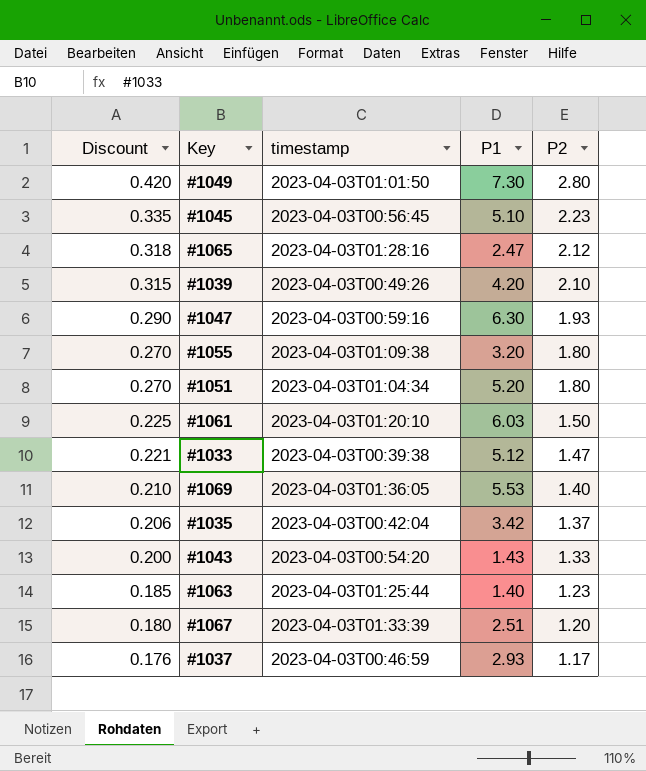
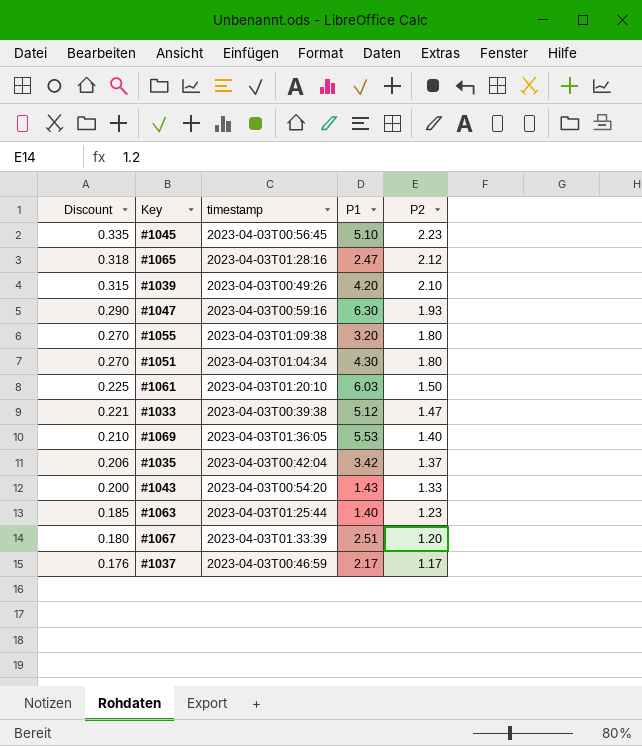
row #1049: 0.420 | 2023-04-03T01:01:50 | 7.30 | 2.80 -> none
#1051 | P1: 5.20 -> 4.30
#1037 | P1: 2.93 -> 2.17

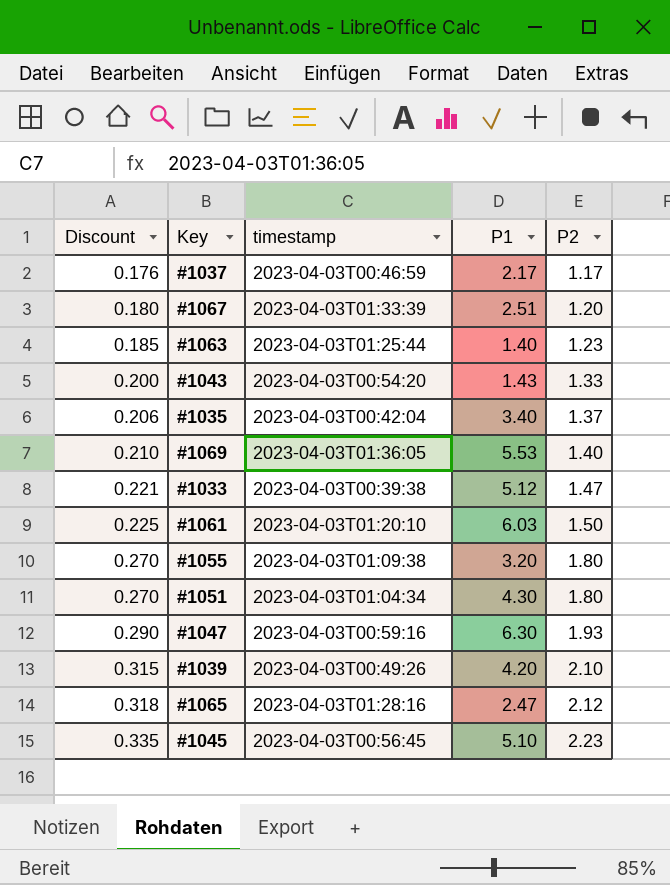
row order: Discount descending -> Discount ascending
#1035 | P1: 3.42 -> 3.40

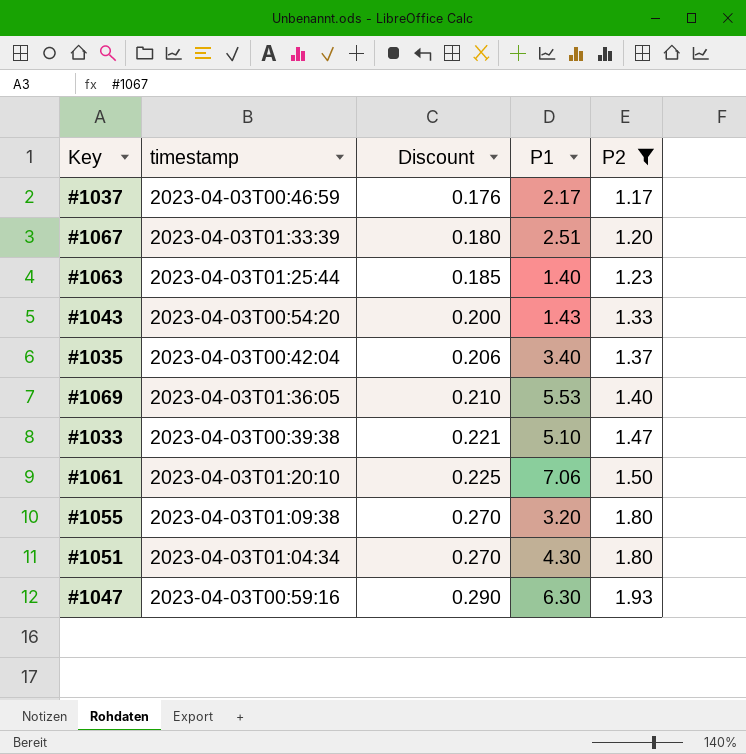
filter: none -> P2 <= 1.93
column Discount | position: 1 -> 3
#1033 | P1: 5.12 -> 5.10
#1061 | P1: 6.03 -> 7.06

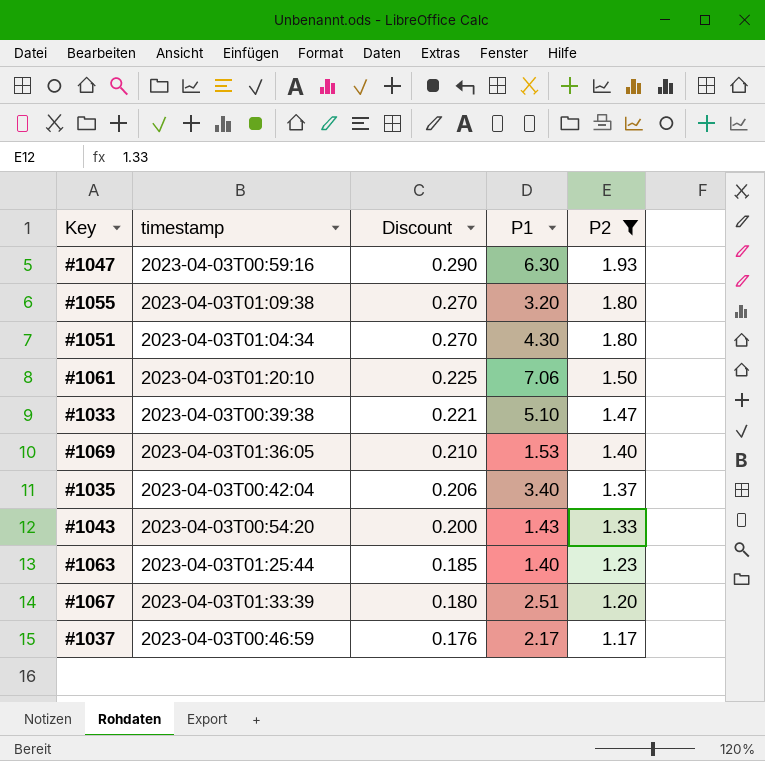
row order: Discount ascending -> Discount descending
#1069 | P1: 5.53 -> 1.53

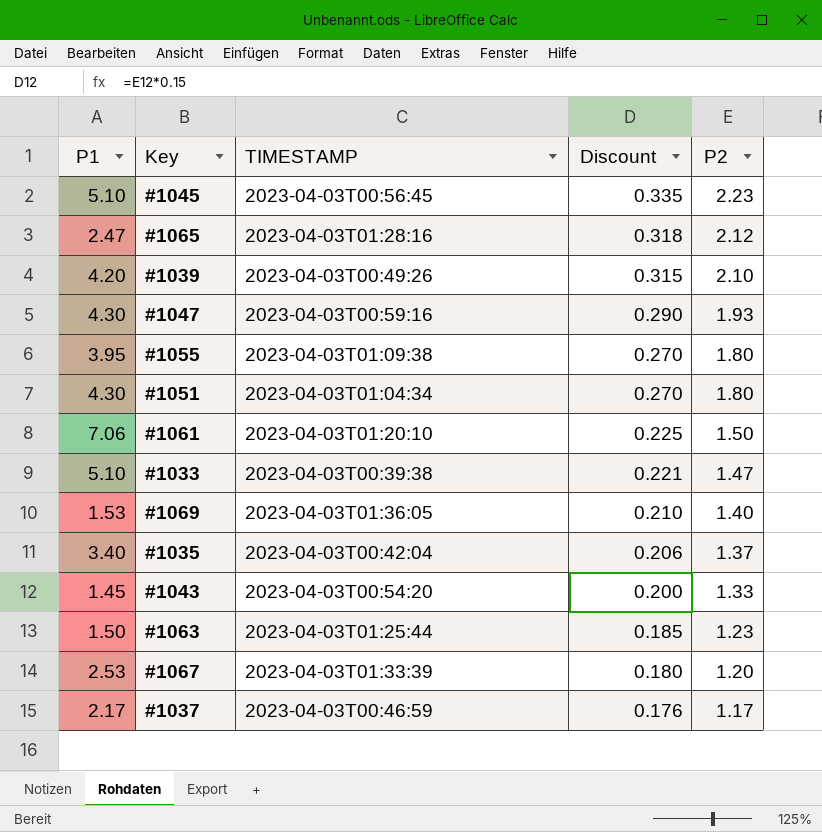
filter: P2 <= 1.93 -> none
column P1 | position: 4 -> 1
column name: timestamp -> TIMESTAMP
#1047 | P1: 6.30 -> 4.30
#1055 | P1: 3.20 -> 3.95
#1043 | P1: 1.43 -> 1.45
#1063 | P1: 1.40 -> 1.50
#1067 | P1: 2.51 -> 2.53

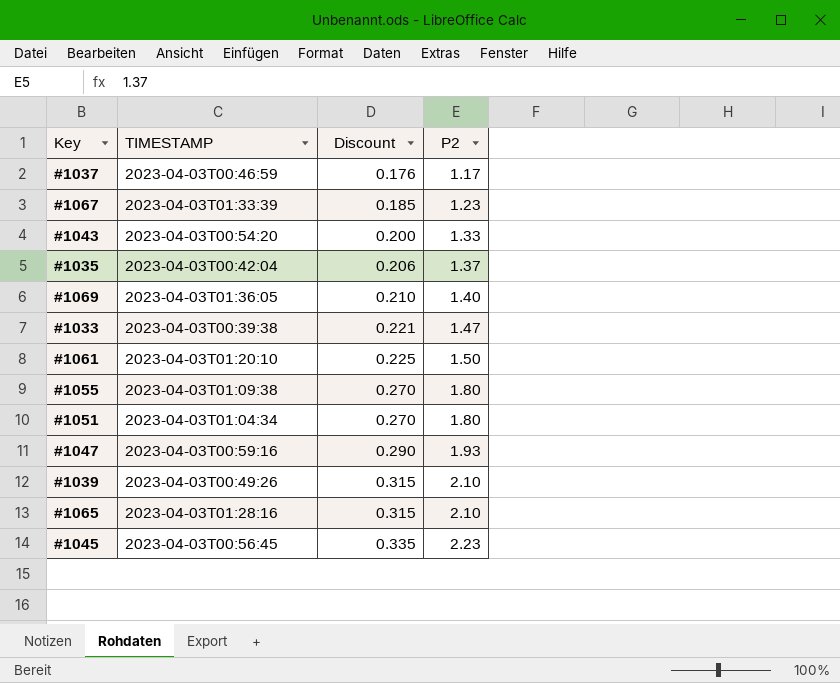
row order: Discount descending -> Discount ascending
column P1 | position: 1 -> none
row #1063: 1.50 | 2023-04-03T01:25:44 | 0.185 | 1.23 -> none
#1067 | Discount: 0.180 -> 0.185
#1067 | P2: 1.20 -> 1.23
#1065 | Discount: 0.318 -> 0.315
#1065 | P2: 2.12 -> 2.10

